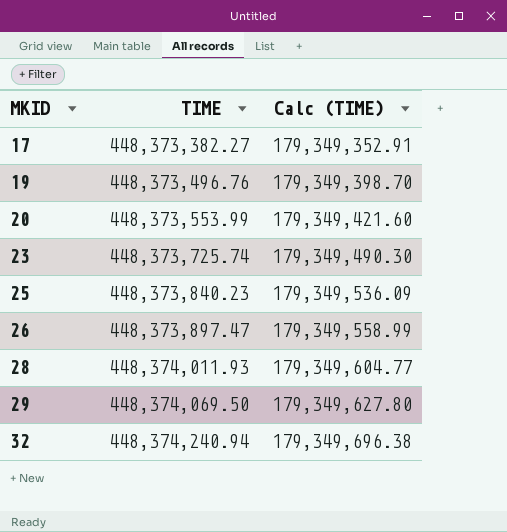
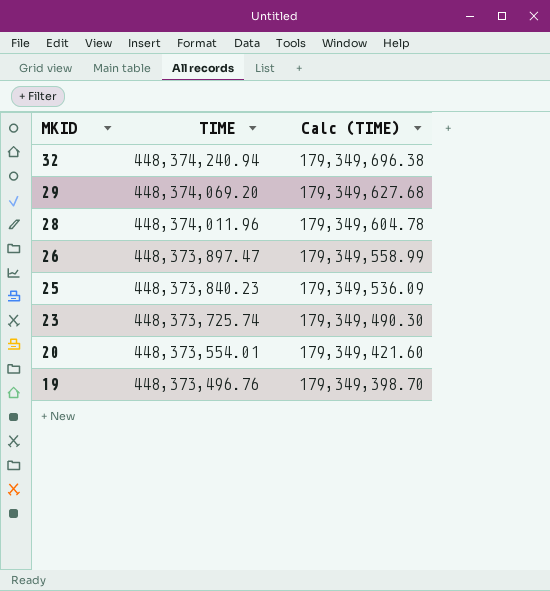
row order: MKID ascending -> MKID descending
row 17: 448,373,382.27 | 179,349,352.91 -> none
29 | TIME: 448,374,069.50 -> 448,374,069.20
29 | Calc (TIME): 179,349,627.80 -> 179,349,627.68
28 | TIME: 448,374,011.93 -> 448,374,011.96
28 | Calc (TIME): 179,349,604.77 -> 179,349,604.78
20 | TIME: 448,373,553.99 -> 448,373,554.01

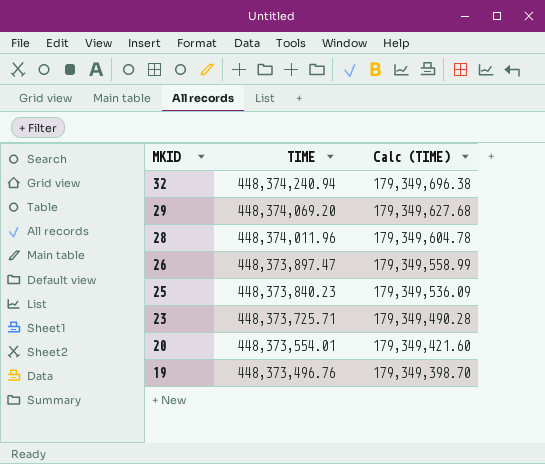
23 | TIME: 448,373,725.74 -> 448,373,725.71
23 | Calc (TIME): 179,349,490.30 -> 179,349,490.28

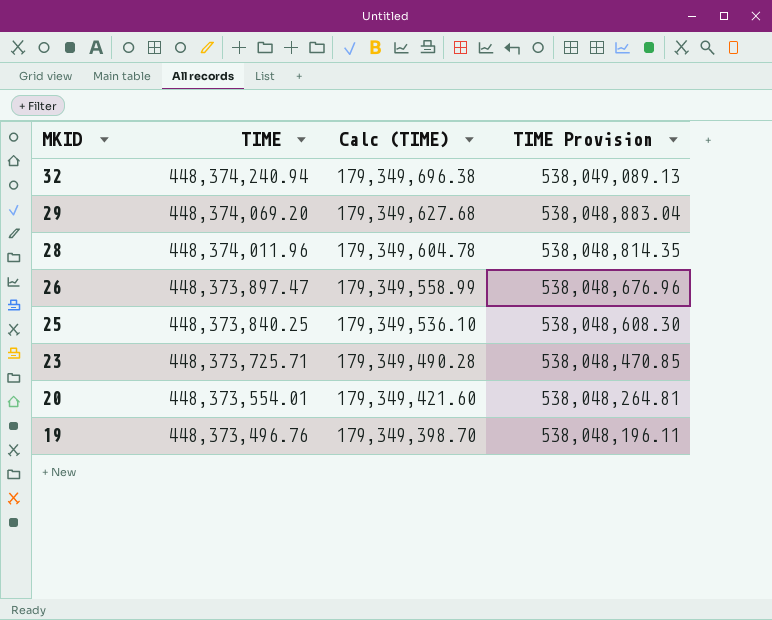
column TIME Provision | formula: none -> [TIME] * 1.2
25 | TIME: 448,373,840.23 -> 448,373,840.25
25 | Calc (TIME): 179,349,536.09 -> 179,349,536.10

